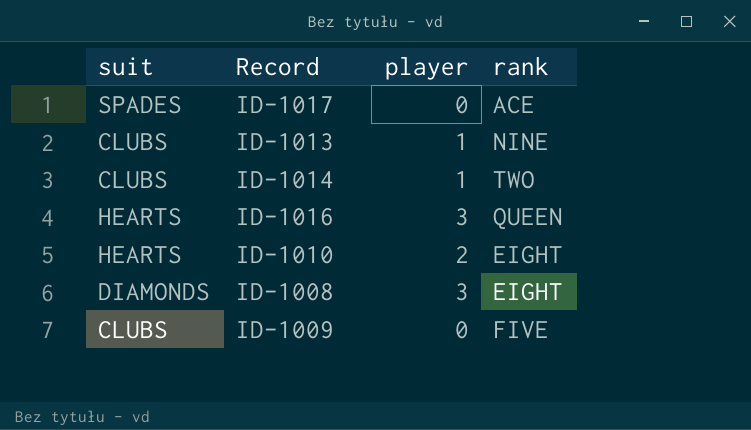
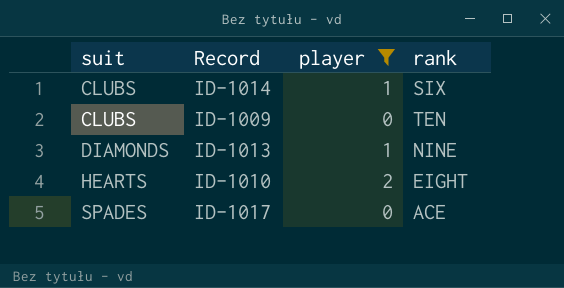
filter: none -> player != 3
row order: none -> suit ascending
ID-1014 | rank: TWO -> SIX
ID-1009 | rank: FIVE -> TEN
ID-1013 | suit: CLUBS -> DIAMONDS

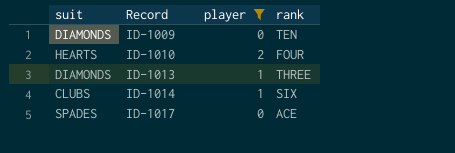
row order: suit ascending -> Record ascending
ID-1009 | suit: CLUBS -> DIAMONDS
ID-1010 | rank: EIGHT -> FOUR
ID-1013 | rank: NINE -> THREE

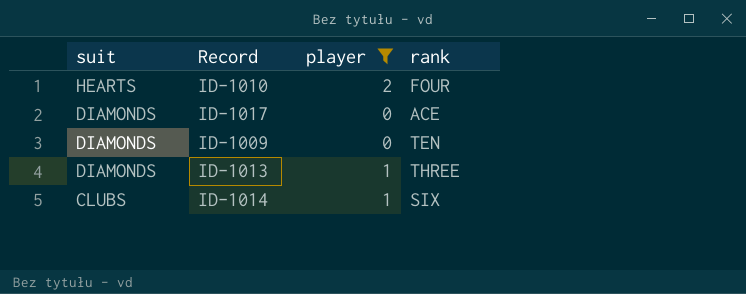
row order: Record ascending -> suit descending
ID-1017 | suit: SPADES -> DIAMONDS

